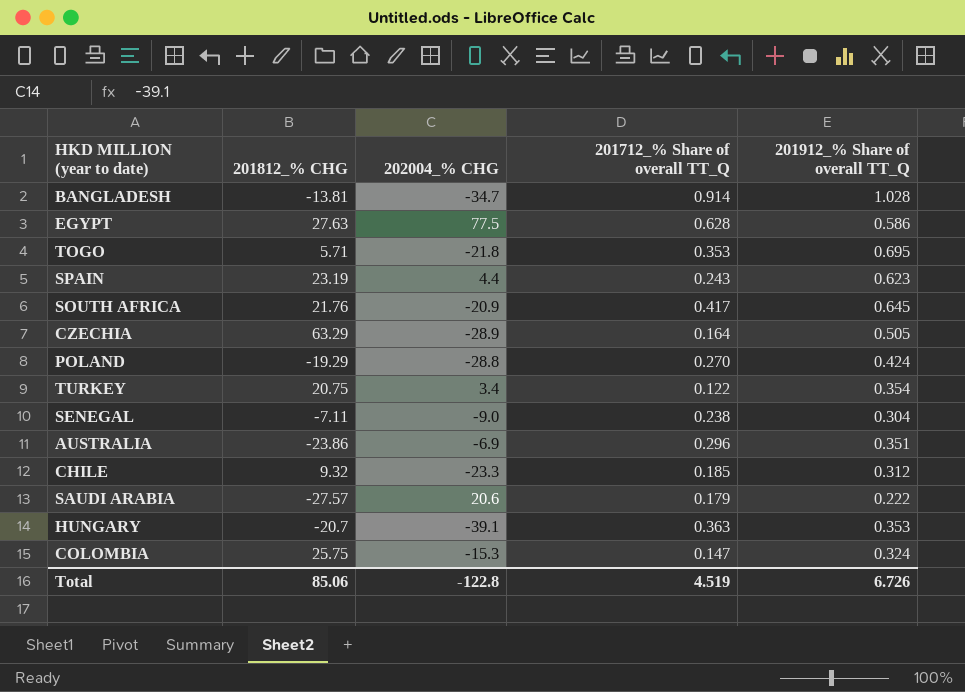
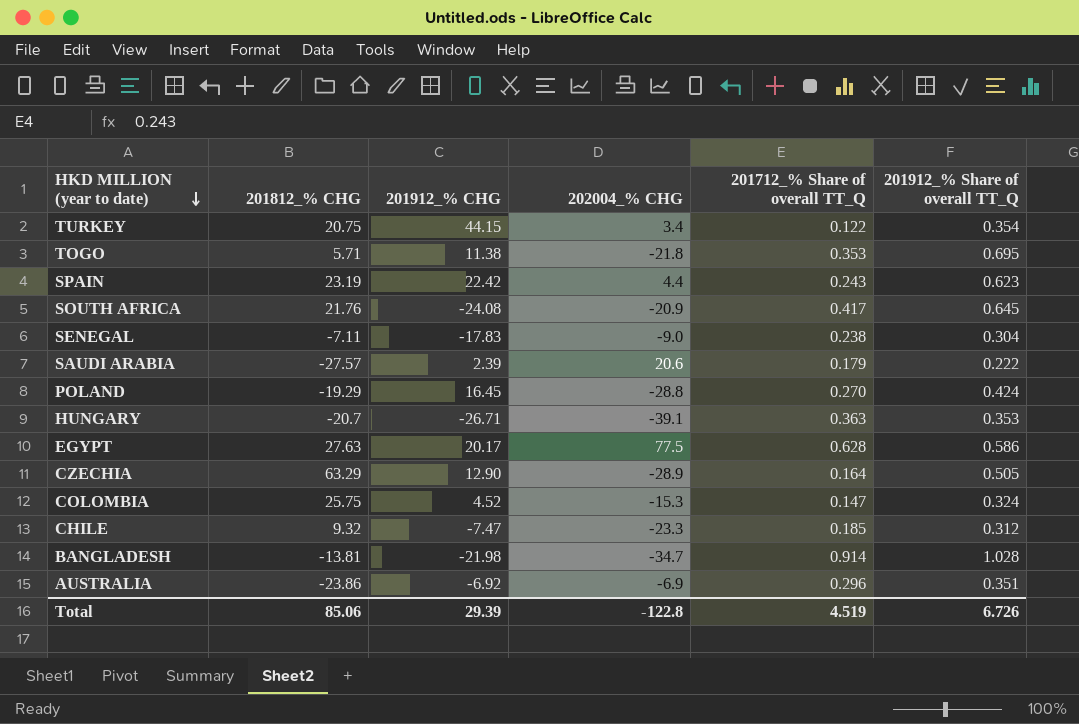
row order: none -> HKD MILLION (year to date) descending
column 201912_% CHG | position: none -> 3

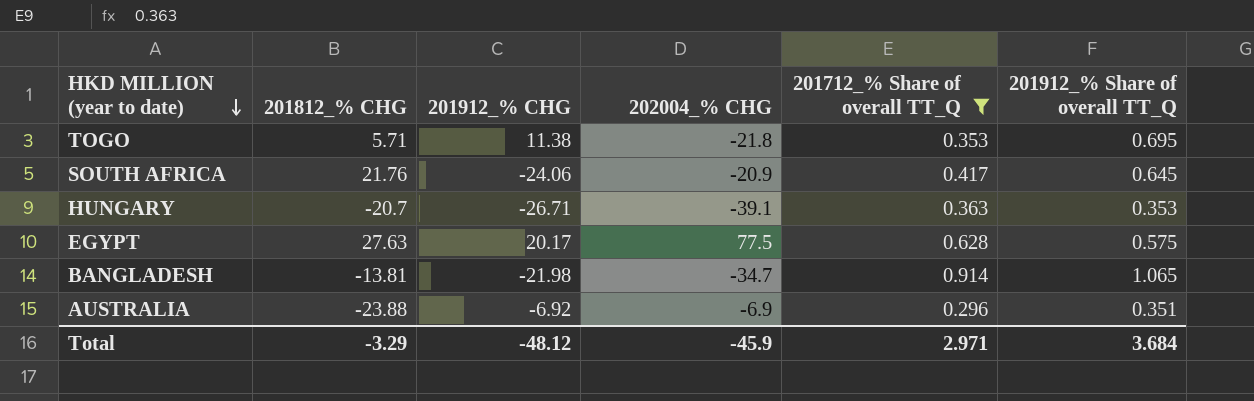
filter: none -> 201712_% Share of overall TT_Q >= 0.296
SOUTH AFRICA | 201912_% CHG: -24.08 -> -24.06
EGYPT | 201912_% Share of overall TT_Q: 0.586 -> 0.575
BANGLADESH | 201912_% Share of overall TT_Q: 1.028 -> 1.065
AUSTRALIA | 201812_% CHG: -23.86 -> -23.88
Total | 201812_% CHG: 85.06 -> -3.29
Total | 201912_% CHG: 29.39 -> -48.12
Total | 202004_% CHG: -122.8 -> -45.9
Total | 201712_% Share of overall TT_Q: 4.519 -> 2.971
Total | 201912_% Share of overall TT_Q: 6.726 -> 3.684

